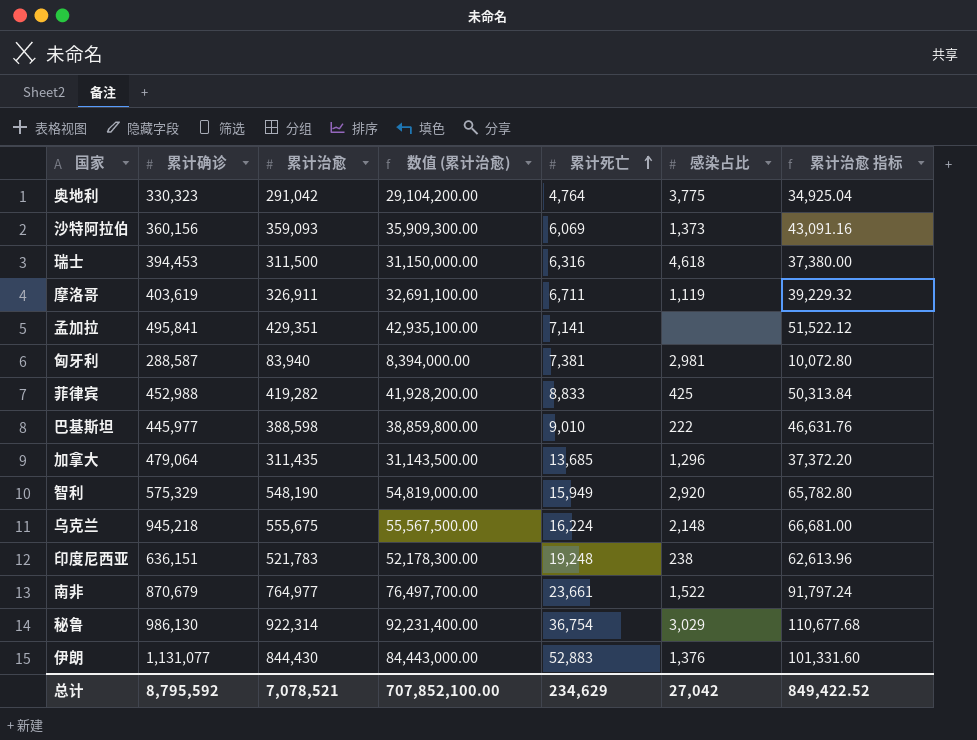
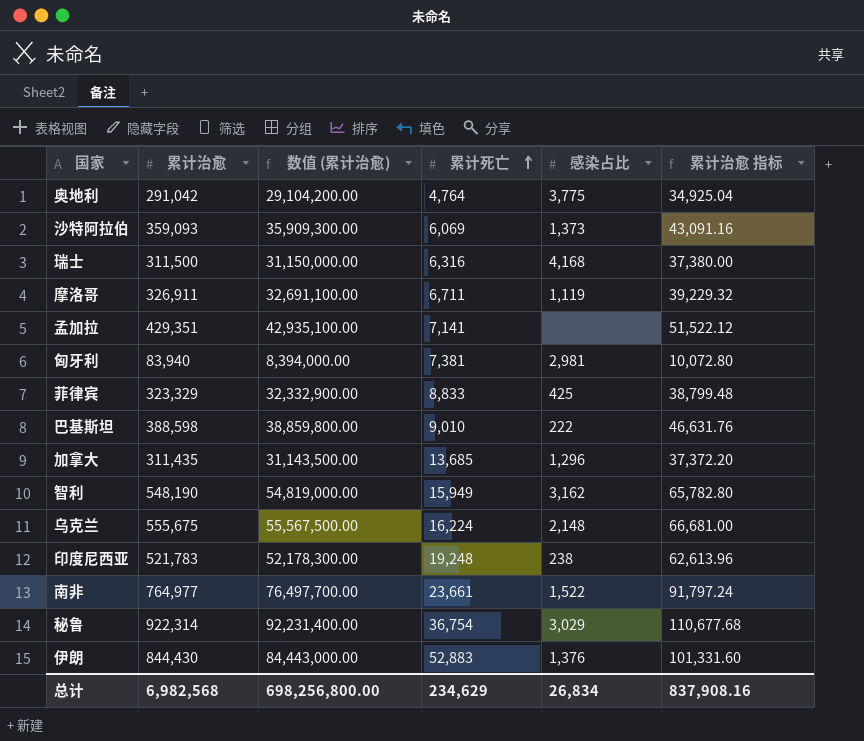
column 累计确诊 | position: 2 -> none
瑞士 | 感染占比: 4,618 -> 4,168
菲律宾 | 累计治愈: 419,282 -> 323,329
菲律宾 | 数值 (累计治愈): 41,928,200.00 -> 32,332,900.00
菲律宾 | 累计治愈 指标: 50,313.84 -> 38,799.48
智利 | 感染占比: 2,920 -> 3,162
总计 | 累计治愈: 7,078,521 -> 6,982,568
总计 | 数值 (累计治愈): 707,852,100.00 -> 698,256,800.00
总计 | 感染占比: 27,042 -> 26,834
总计 | 累计治愈 指标: 849,422.52 -> 837,908.16

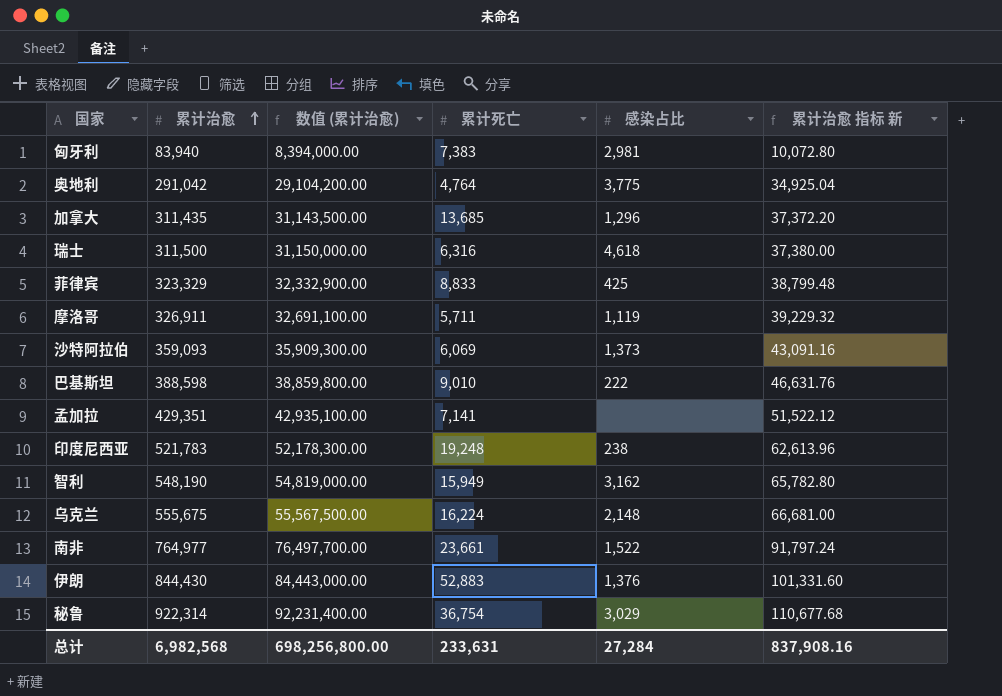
row order: 累计死亡 ascending -> 累计治愈 ascending
column name: 累计治愈 指标 -> 累计治愈 指标 新
匈牙利 | 累计死亡: 7,381 -> 7,383
瑞士 | 感染占比: 4,168 -> 4,618
摩洛哥 | 累计死亡: 6,711 -> 5,711
总计 | 累计死亡: 234,629 -> 233,631
总计 | 感染占比: 26,834 -> 27,284

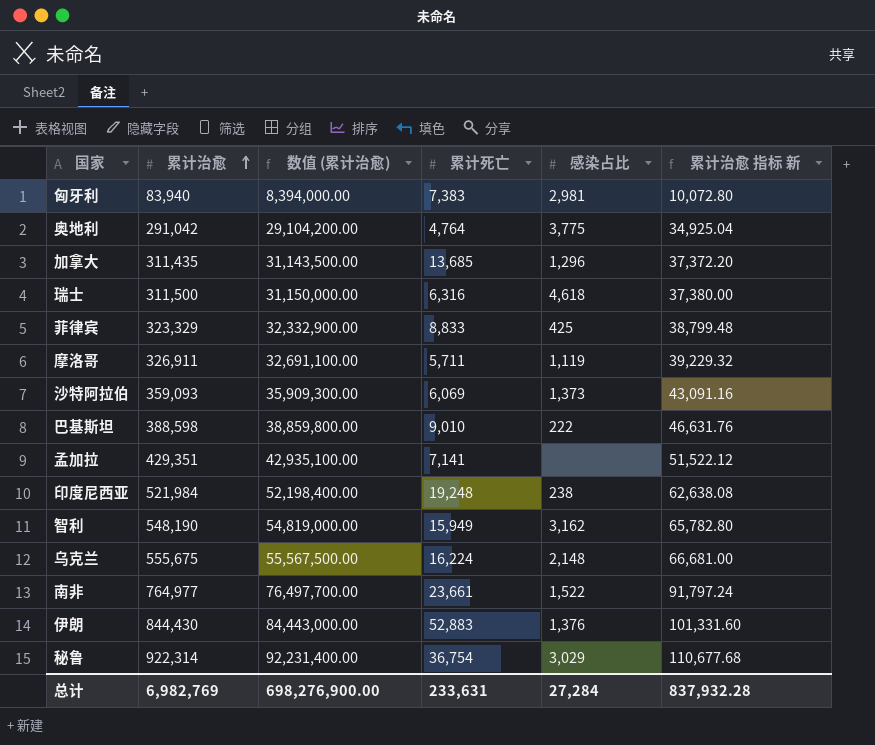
印度尼西亚 | 累计治愈: 521,783 -> 521,984
印度尼西亚 | 数值 (累计治愈): 52,178,300.00 -> 52,198,400.00
印度尼西亚 | 累计治愈 指标 新: 62,613.96 -> 62,638.08
总计 | 累计治愈: 6,982,568 -> 6,982,769
总计 | 数值 (累计治愈): 698,256,800.00 -> 698,276,900.00
总计 | 累计治愈 指标 新: 837,908.16 -> 837,932.28

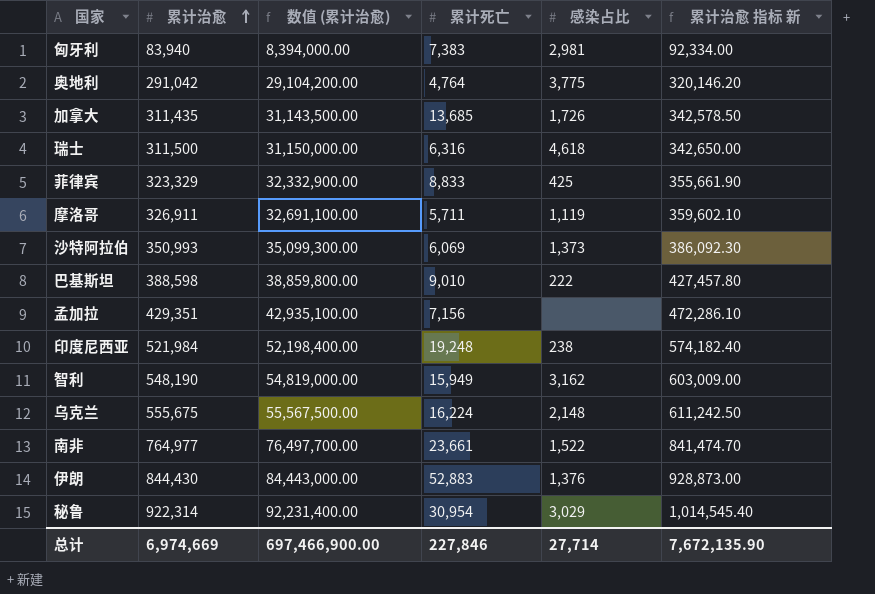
column 累计治愈 指标 新 | formula: [累计治愈] * 0.12 -> [累计治愈] * 1.1
加拿大 | 感染占比: 1,296 -> 1,726
沙特阿拉伯 | 累计治愈: 359,093 -> 350,993
沙特阿拉伯 | 数值 (累计治愈): 35,909,300.00 -> 35,099,300.00
孟加拉 | 累计死亡: 7,141 -> 7,156
秘鲁 | 累计死亡: 36,754 -> 30,954
总计 | 累计治愈: 6,982,769 -> 6,974,669
总计 | 数值 (累计治愈): 698,276,900.00 -> 697,466,900.00
总计 | 累计死亡: 233,631 -> 227,846
总计 | 感染占比: 27,284 -> 27,714
总计 | 累计治愈 指标 新: 837,932.28 -> 7,672,135.90

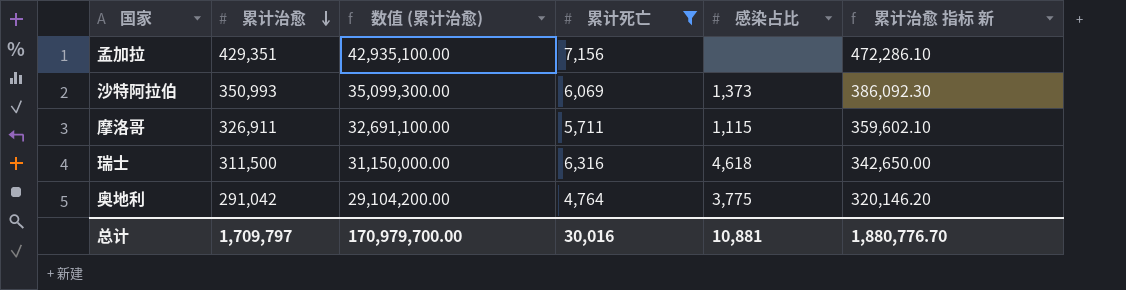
filter: none -> 累计死亡 <= 7,156
row order: 累计治愈 ascending -> 累计治愈 descending
摩洛哥 | 感染占比: 1,119 -> 1,115
总计 | 累计治愈: 6,974,669 -> 1,709,797
总计 | 数值 (累计治愈): 697,466,900.00 -> 170,979,700.00
总计 | 累计死亡: 227,846 -> 30,016
总计 | 感染占比: 27,714 -> 10,881
总计 | 累计治愈 指标 新: 7,672,135.90 -> 1,880,776.70

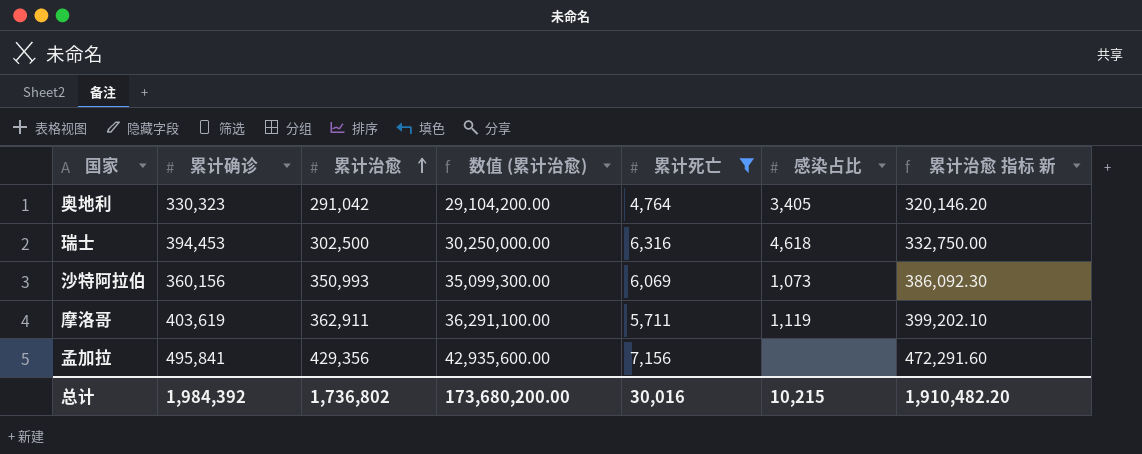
row order: 累计治愈 descending -> 累计治愈 ascending
column 累计确诊 | position: none -> 2
奥地利 | 感染占比: 3,775 -> 3,405
瑞士 | 累计治愈: 311,500 -> 302,500
瑞士 | 数值 (累计治愈): 31,150,000.00 -> 30,250,000.00
瑞士 | 累计治愈 指标 新: 342,650.00 -> 332,750.00
沙特阿拉伯 | 感染占比: 1,373 -> 1,073
摩洛哥 | 累计治愈: 326,911 -> 362,911
摩洛哥 | 数值 (累计治愈): 32,691,100.00 -> 36,291,100.00
摩洛哥 | 感染占比: 1,115 -> 1,119
摩洛哥 | 累计治愈 指标 新: 359,602.10 -> 399,202.10
孟加拉 | 累计治愈: 429,351 -> 429,356
孟加拉 | 数值 (累计治愈): 42,935,100.00 -> 42,935,600.00
孟加拉 | 累计治愈 指标 新: 472,286.10 -> 472,291.60
总计 | 累计治愈: 1,709,797 -> 1,736,802
总计 | 数值 (累计治愈): 170,979,700.00 -> 173,680,200.00
总计 | 感染占比: 10,881 -> 10,215
总计 | 累计治愈 指标 新: 1,880,776.70 -> 1,910,482.20

